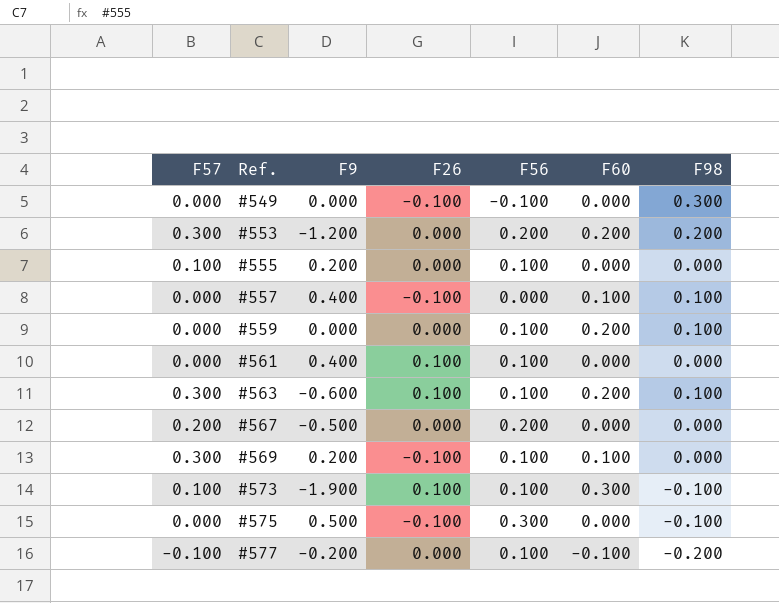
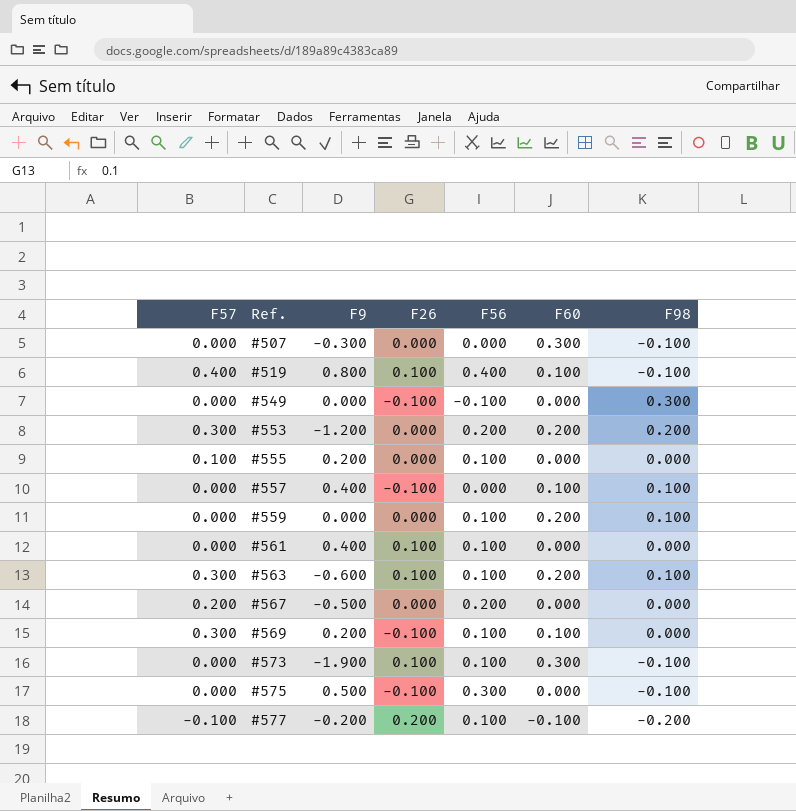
row #507: none -> 0.000 | -0.300 | 0.000 | 0.000 | 0.300 | -0.100
row #519: none -> 0.400 | 0.800 | 0.100 | 0.400 | 0.100 | -0.100
#573 | F57: 0.100 -> 0.000
#577 | F26: 0.000 -> 0.200

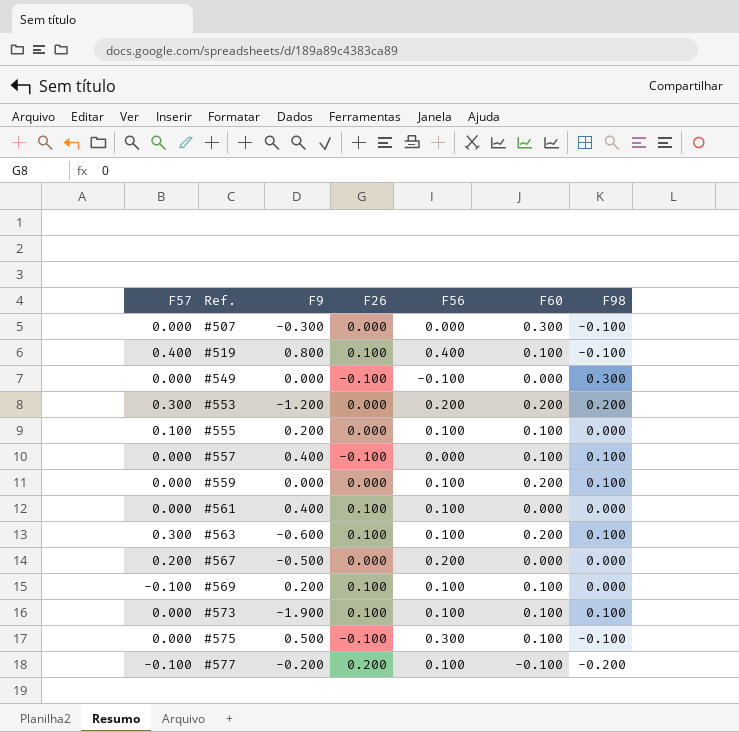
#555 | F60: 0.000 -> 0.100
#569 | F57: 0.300 -> -0.100
#569 | F26: -0.100 -> 0.100
#573 | F60: 0.300 -> 0.100
#573 | F98: -0.100 -> 0.100
#575 | F60: 0.000 -> 0.100

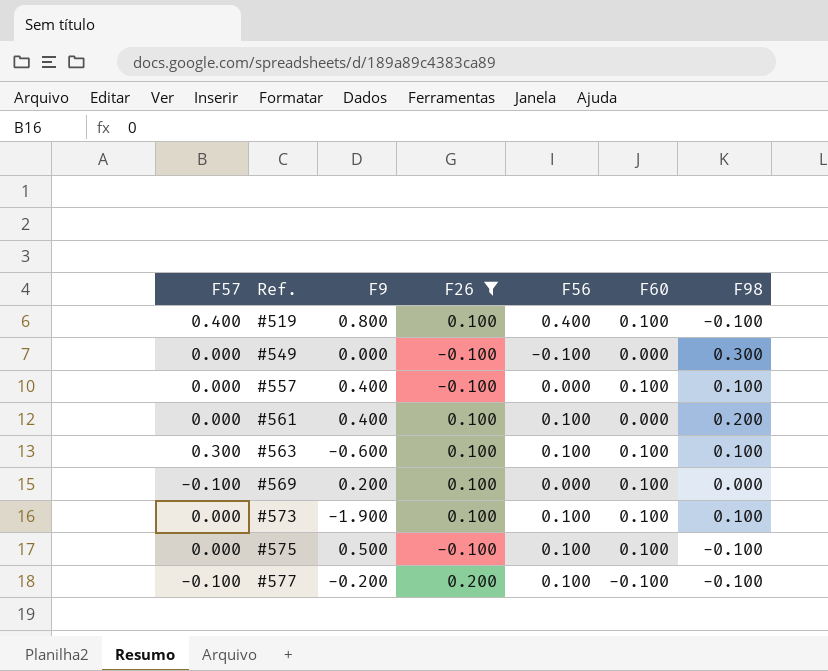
filter: none -> F26 != 0.000
#561 | F98: 0.000 -> 0.200
#563 | F60: 0.200 -> 0.100
#569 | F56: 0.100 -> 0.000
#575 | F56: 0.300 -> 0.100
#577 | F98: -0.200 -> -0.100

